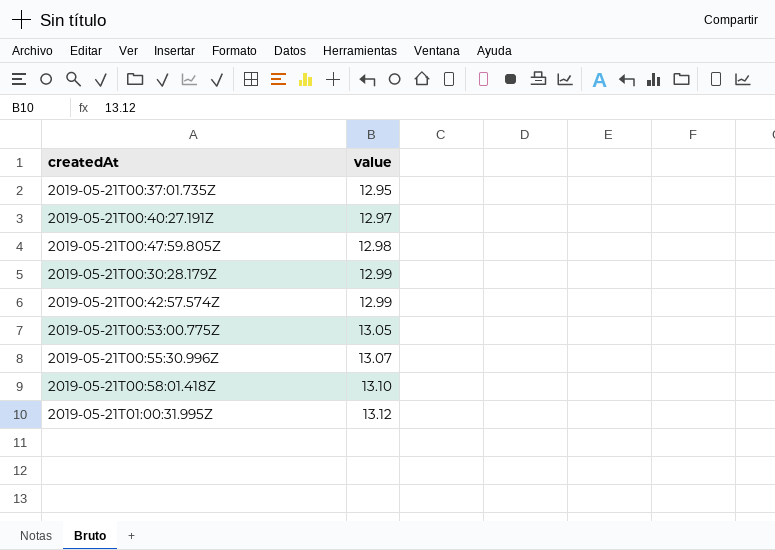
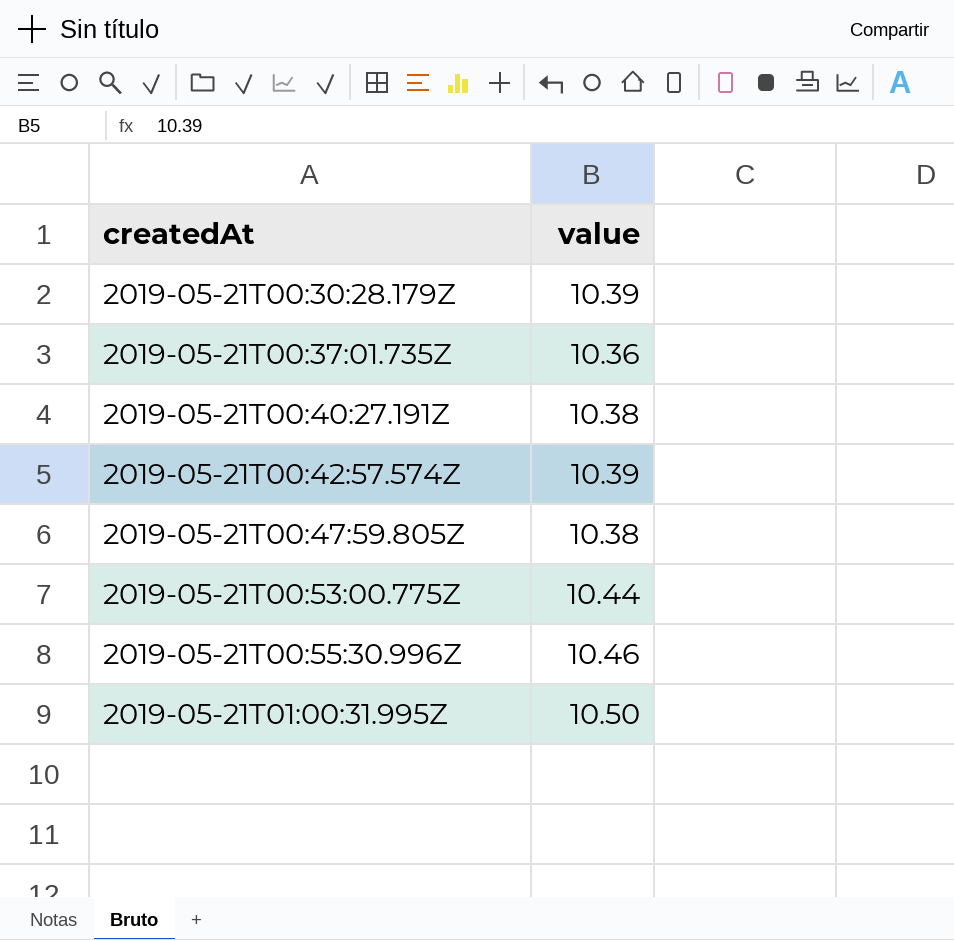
row order: value ascending -> createdAt ascending
row 2019-05-21T00:58:01.418Z: 13.10 -> none
2019-05-21T00:30:28.179Z | value: 12.99 -> 10.39
2019-05-21T00:37:01.735Z | value: 12.95 -> 10.36
2019-05-21T00:40:27.191Z | value: 12.97 -> 10.38
2019-05-21T00:42:57.574Z | value: 12.99 -> 10.39
2019-05-21T00:47:59.805Z | value: 12.98 -> 10.38
2019-05-21T00:53:00.775Z | value: 13.05 -> 10.44
2019-05-21T00:55:30.996Z | value: 13.07 -> 10.46
2019-05-21T01:00:31.995Z | value: 13.12 -> 10.50

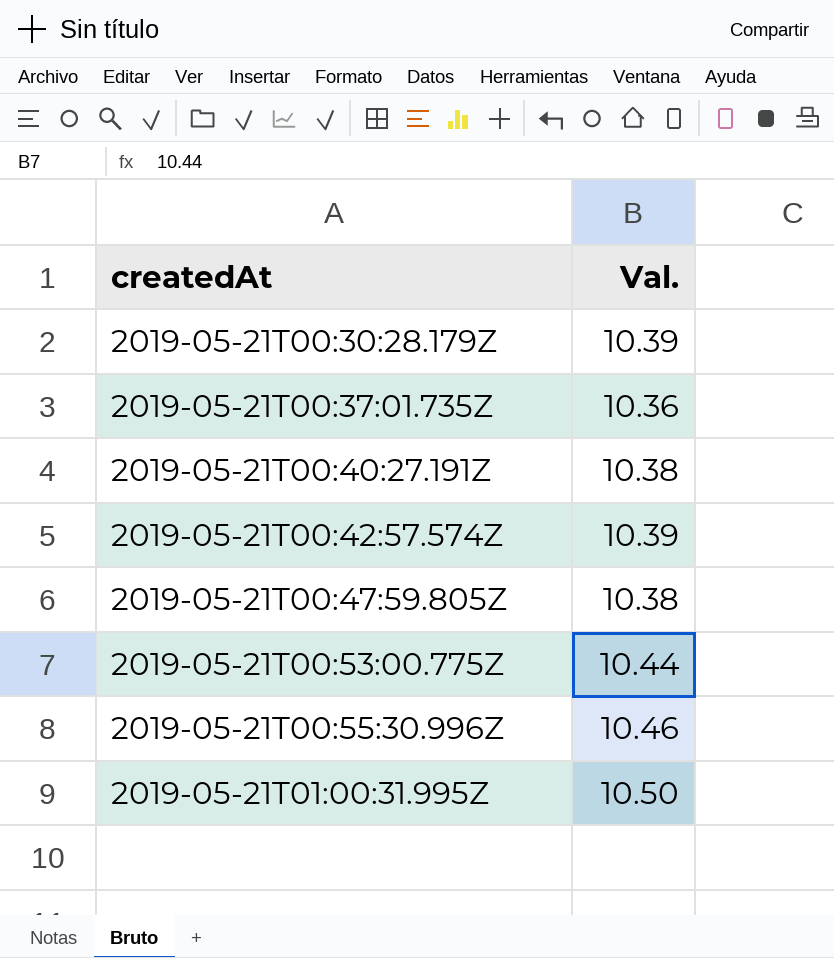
column name: value -> Val.

